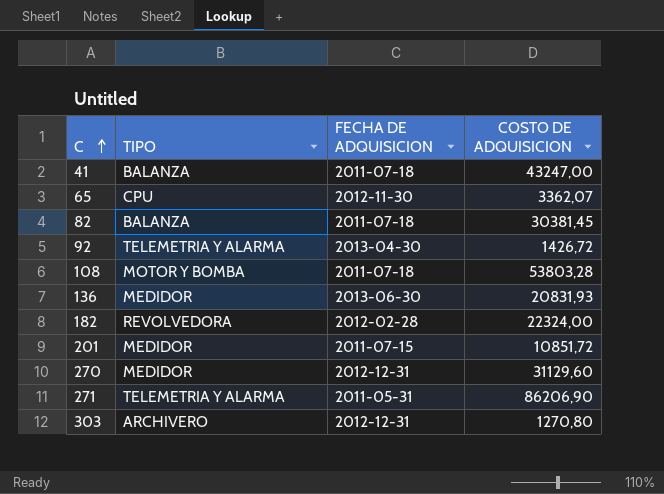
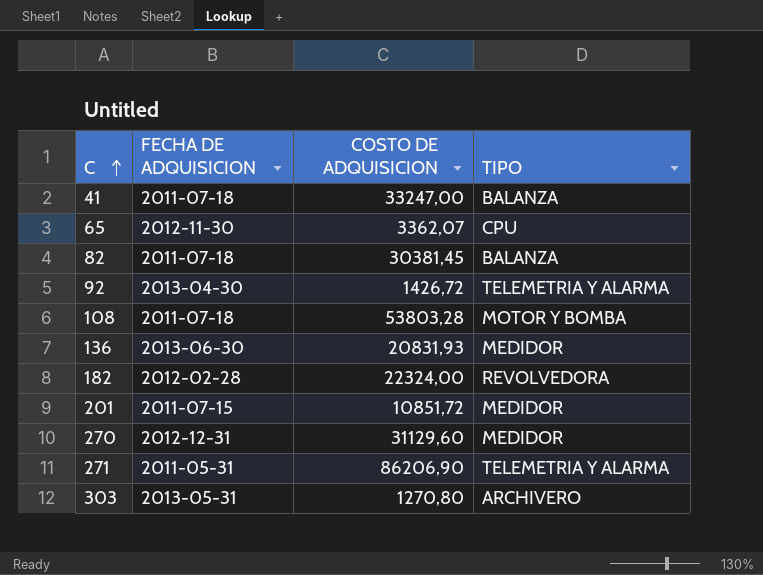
column TIPO | position: 2 -> 4
41 | COSTO DE ADQUISICION: 43247,00 -> 33247,00
303 | FECHA DE ADQUISICION: 2012-12-31 -> 2013-05-31

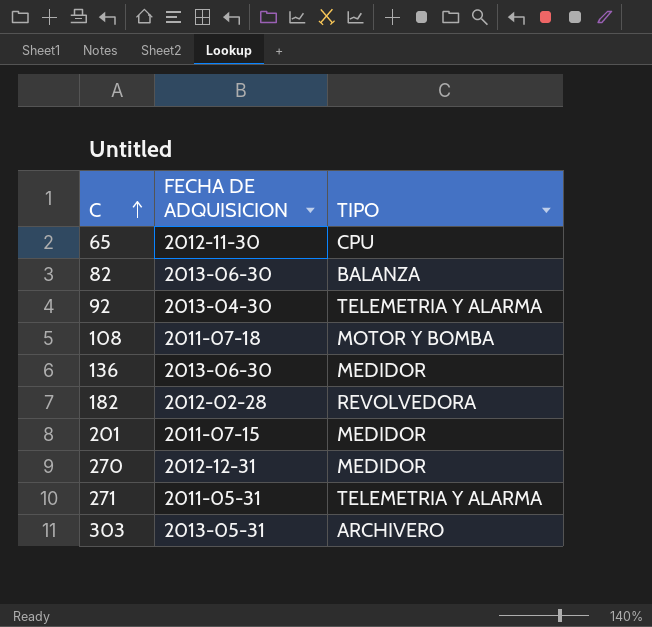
column COSTO DE ADQUISICION | position: 3 -> none
row 41: 2011-07-18 | 33247,00 | BALANZA -> none
82 | FECHA DE ADQUISICION: 2011-07-18 -> 2013-06-30

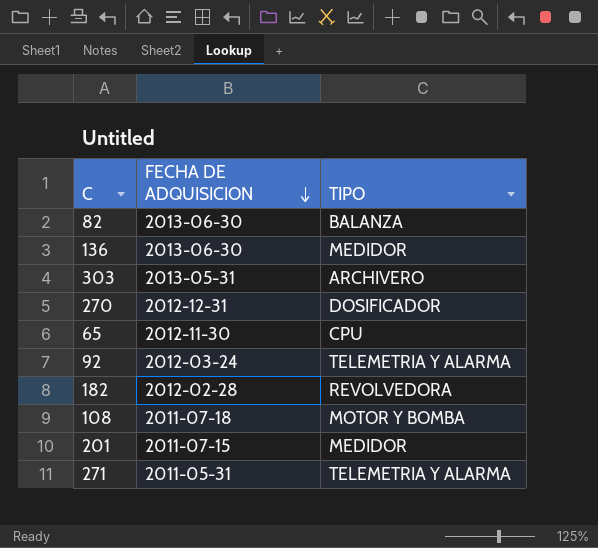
row order: C ascending -> FECHA DE ADQUISICION descending
270 | TIPO: MEDIDOR -> DOSIFICADOR
92 | FECHA DE ADQUISICION: 2013-04-30 -> 2012-03-24

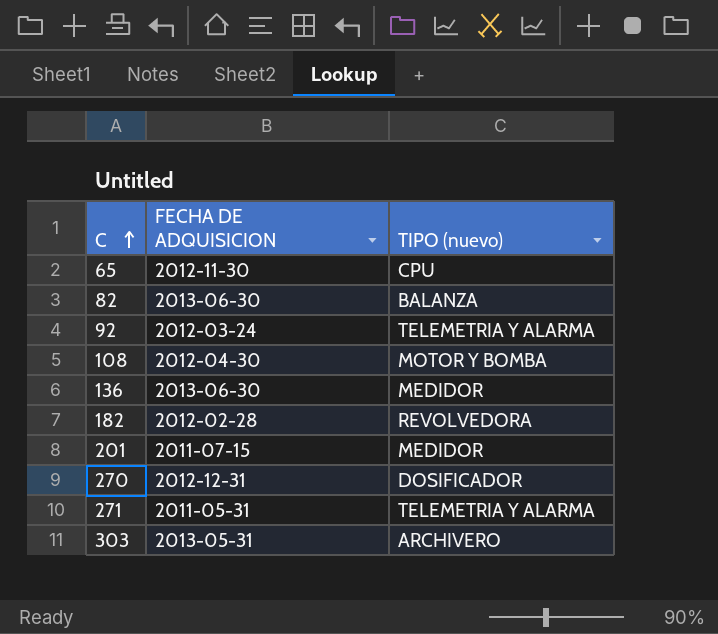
row order: FECHA DE ADQUISICION descending -> C ascending
column name: TIPO -> TIPO (nuevo)
108 | FECHA DE ADQUISICION: 2011-07-18 -> 2012-04-30

